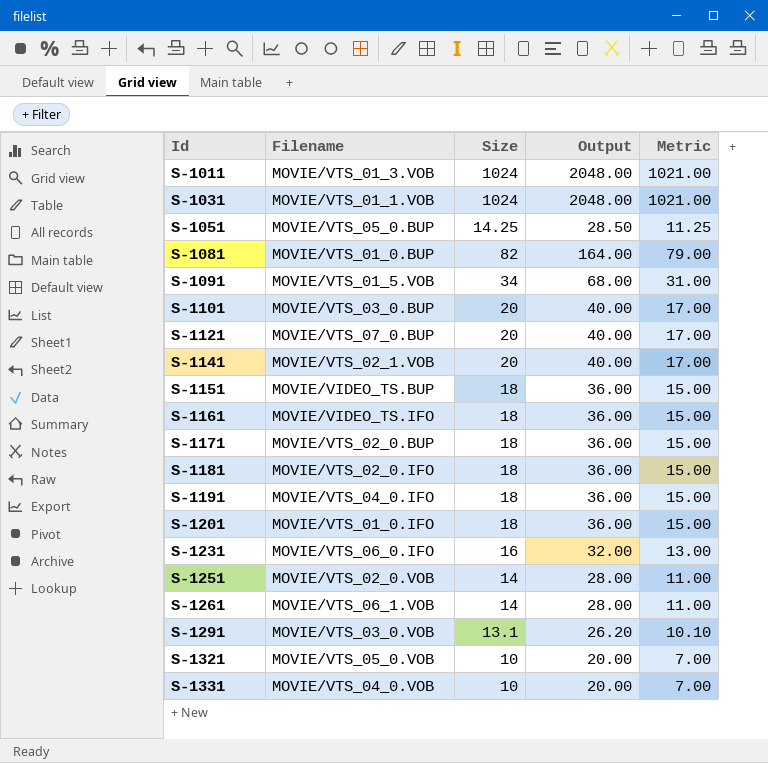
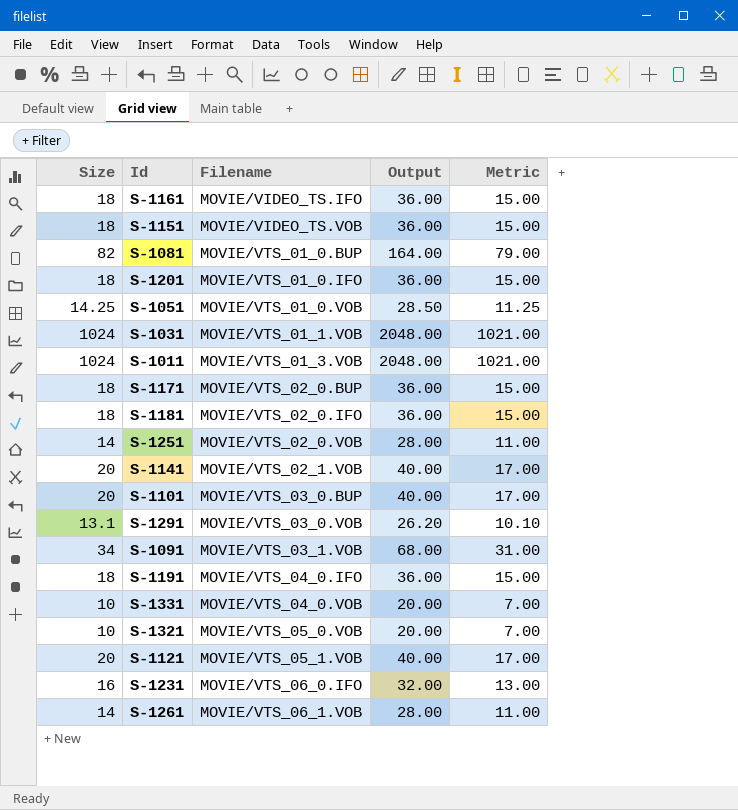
row order: Id ascending -> Filename ascending
column Size | position: 3 -> 1
S-1151 | Filename: MOVIE/VIDEO_TS.BUP -> MOVIE/VIDEO_TS.VOB
S-1051 | Filename: MOVIE/VTS_05_0.BUP -> MOVIE/VTS_01_0.VOB
S-1091 | Filename: MOVIE/VTS_01_5.VOB -> MOVIE/VTS_03_1.VOB
S-1121 | Filename: MOVIE/VTS_07_0.BUP -> MOVIE/VTS_05_1.VOB

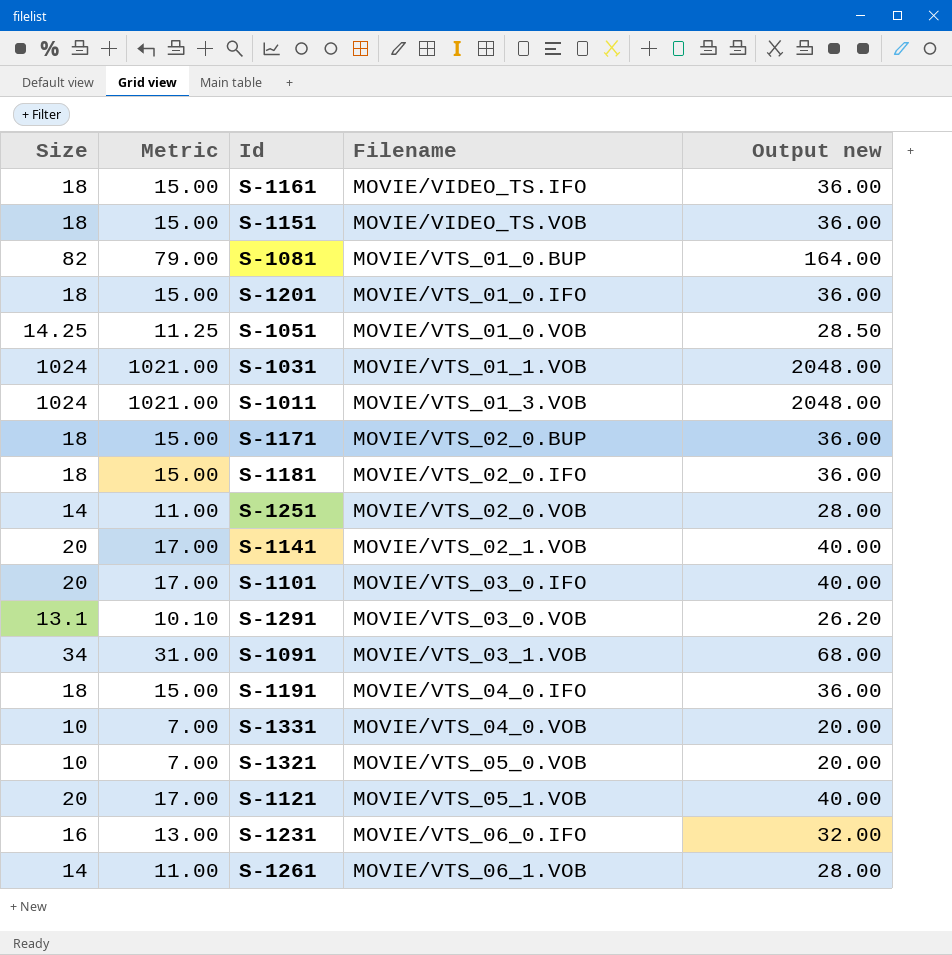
column Metric | position: 5 -> 2
column name: Output -> Output new
S-1101 | Filename: MOVIE/VTS_03_0.BUP -> MOVIE/VTS_03_0.IFO

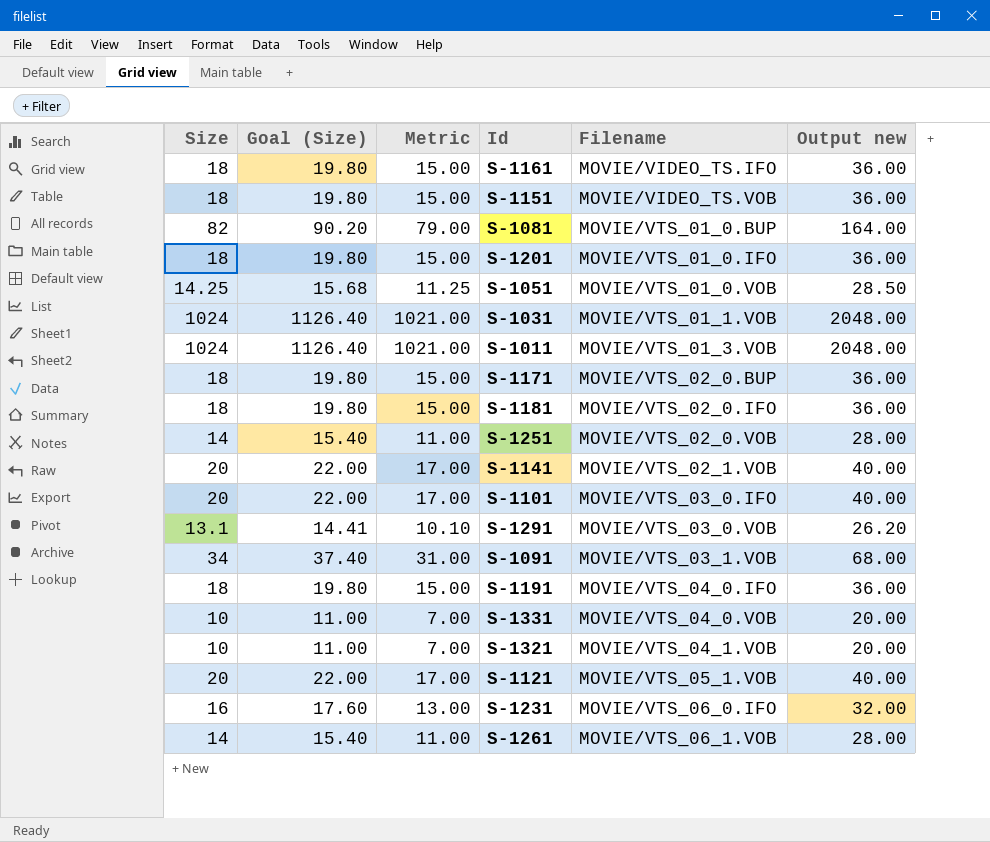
column Goal (Size) | formula: none -> [Size] * 1.1
S-1321 | Filename: MOVIE/VTS_05_0.VOB -> MOVIE/VTS_04_1.VOB

